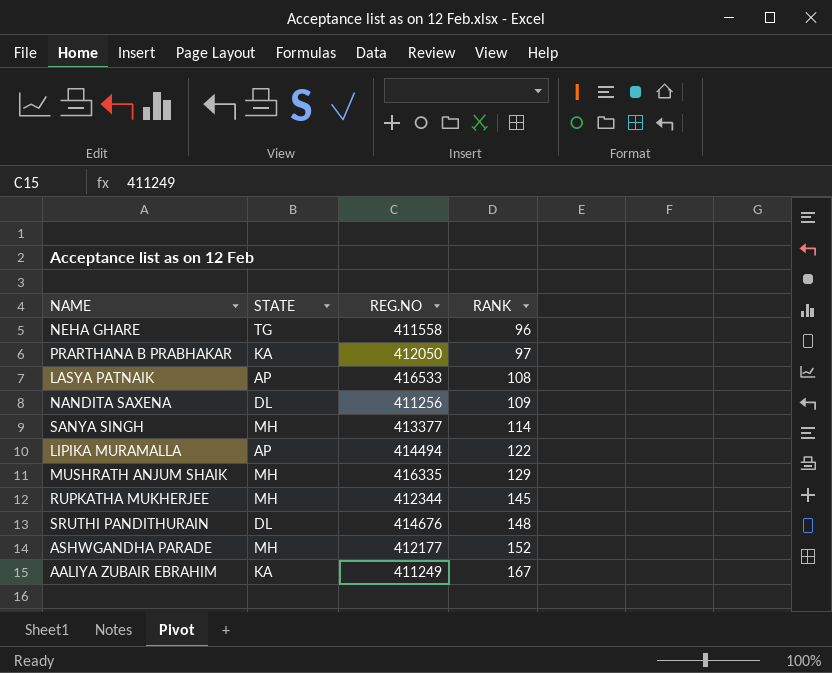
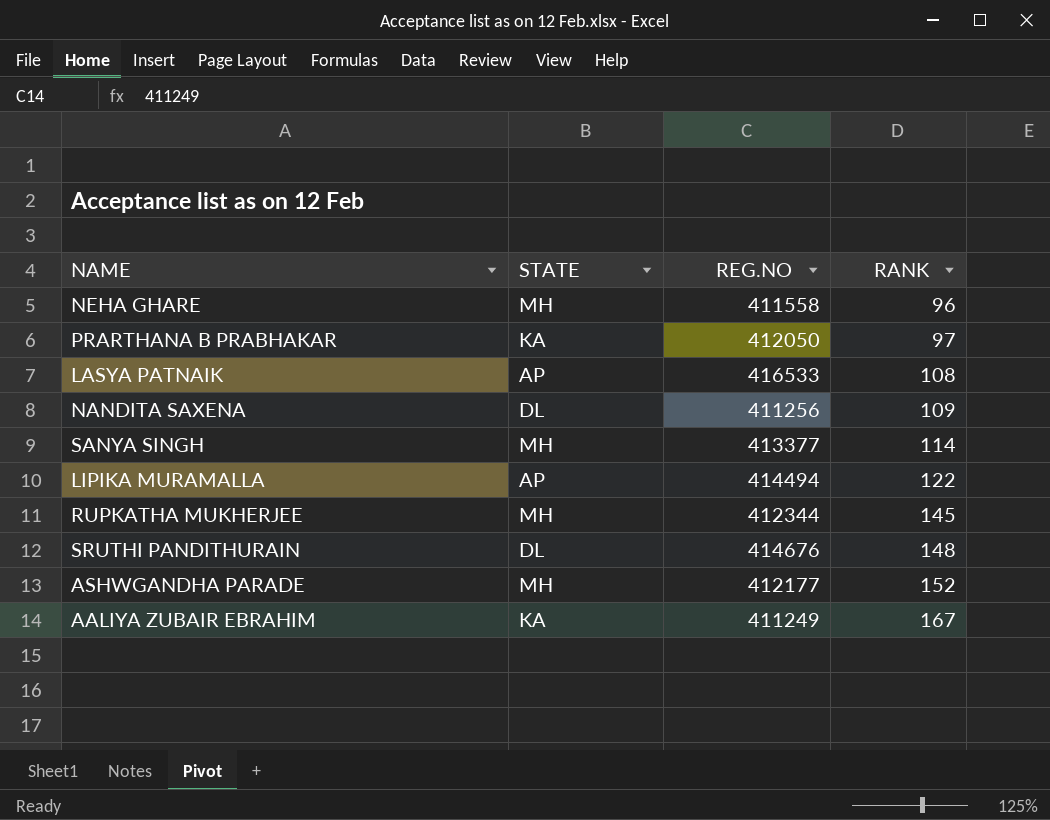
row MUSHRATH ANJUM SHAIK: MH | 416335 | 129 -> none
NEHA GHARE | STATE: TG -> MH

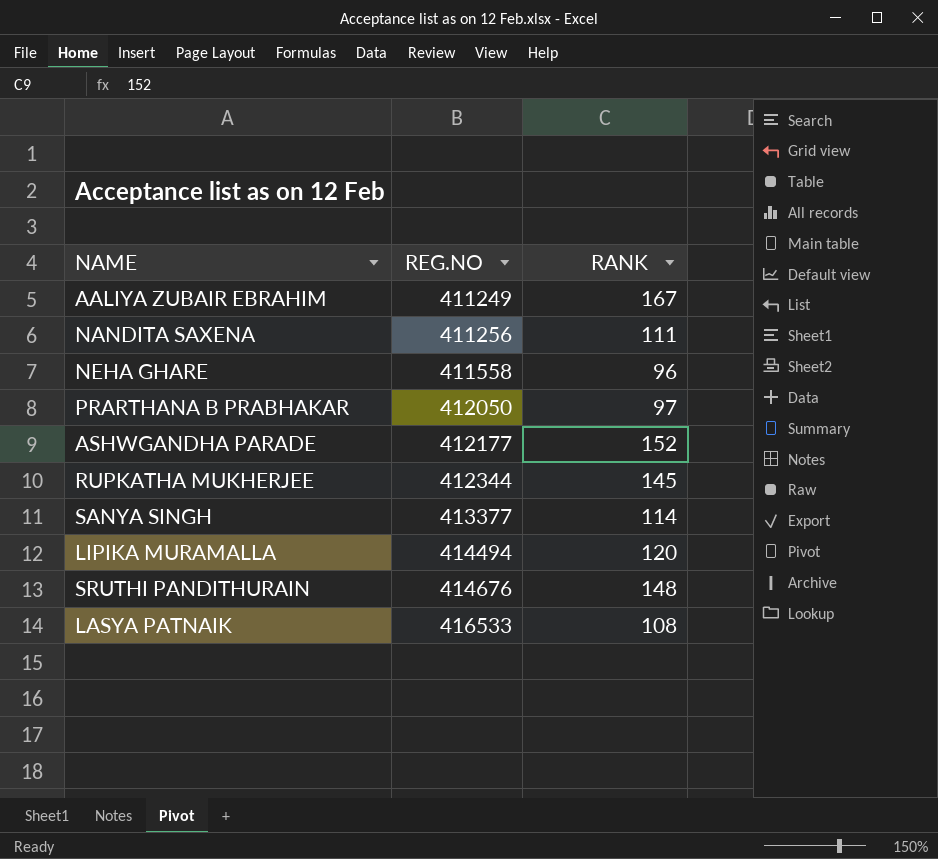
row order: RANK ascending -> REG.NO ascending
column STATE | position: 2 -> none
NANDITA SAXENA | RANK: 109 -> 111
LIPIKA MURAMALLA | RANK: 122 -> 120

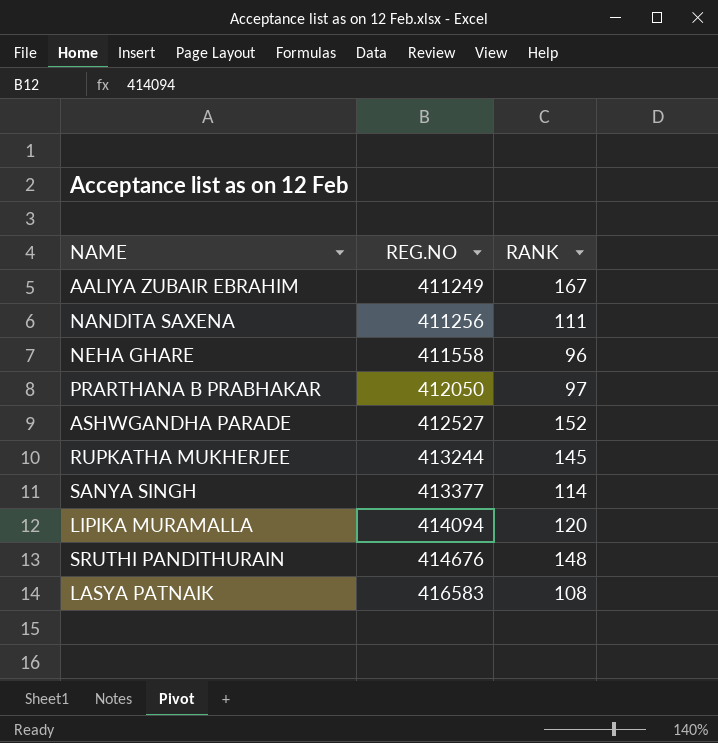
ASHWGANDHA PARADE | REG.NO: 412177 -> 412527
RUPKATHA MUKHERJEE | REG.NO: 412344 -> 413244
LIPIKA MURAMALLA | REG.NO: 414494 -> 414094
LASYA PATNAIK | REG.NO: 416533 -> 416583

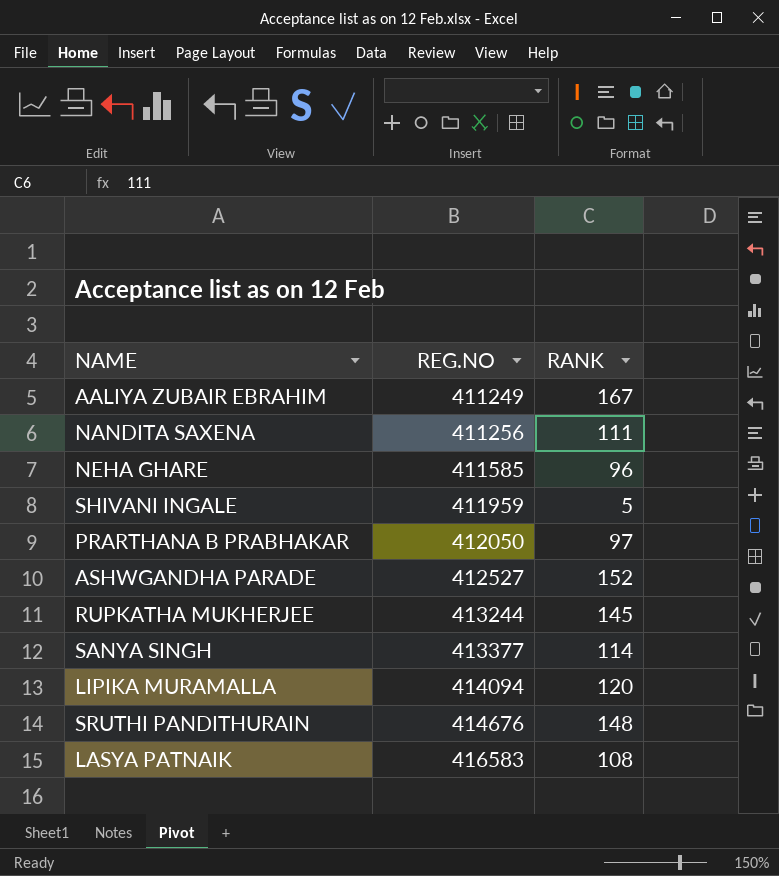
NEHA GHARE | REG.NO: 411558 -> 411585
row SHIVANI INGALE: none -> 411959 | 5

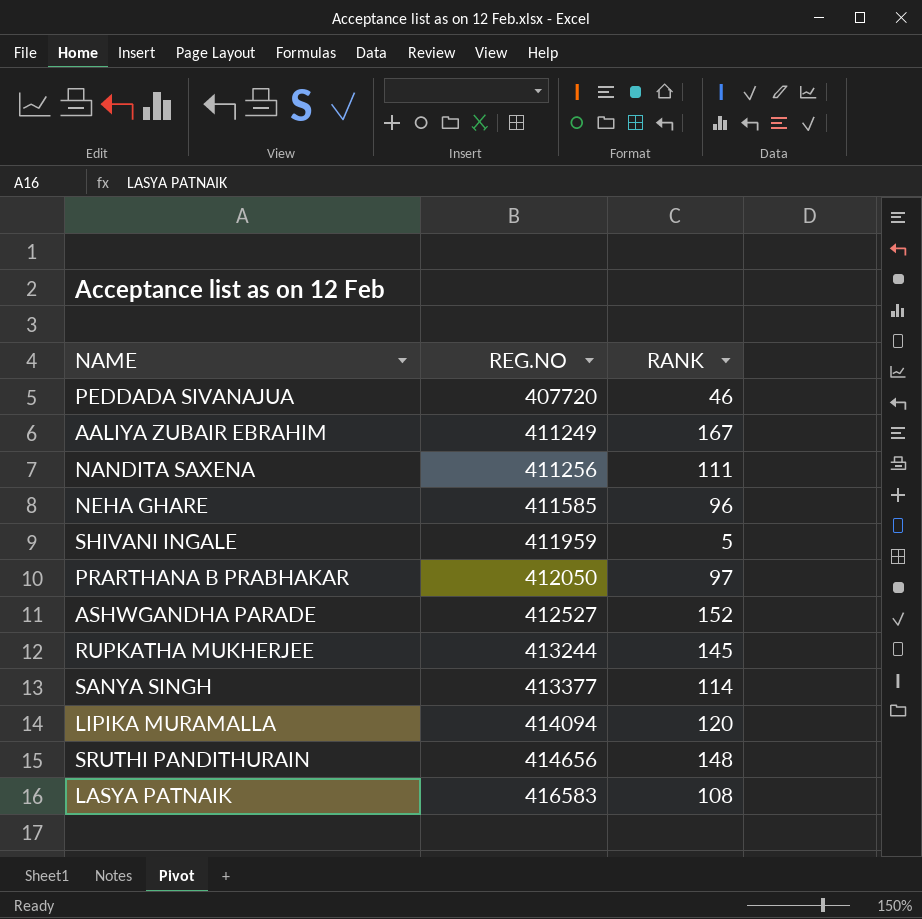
row PEDDADA SIVANAJUA: none -> 407720 | 46
SRUTHI PANDITHURAIN | REG.NO: 414676 -> 414656

